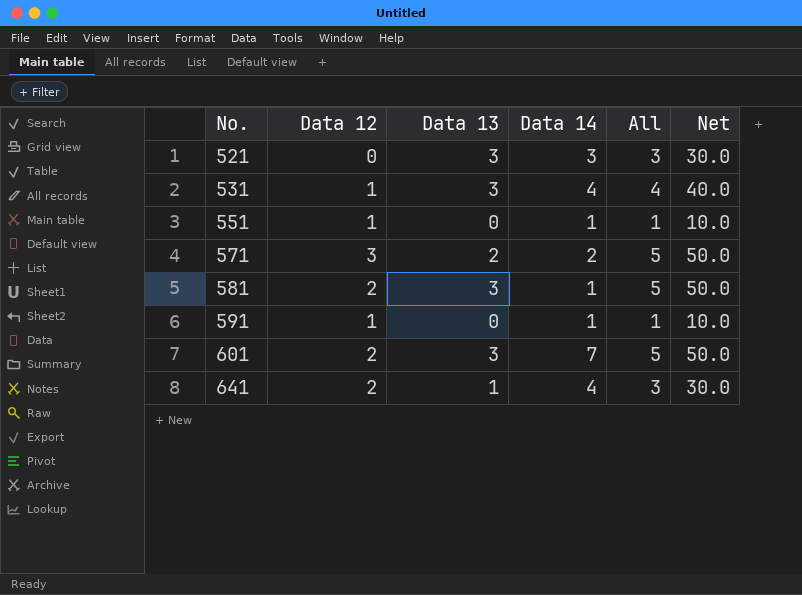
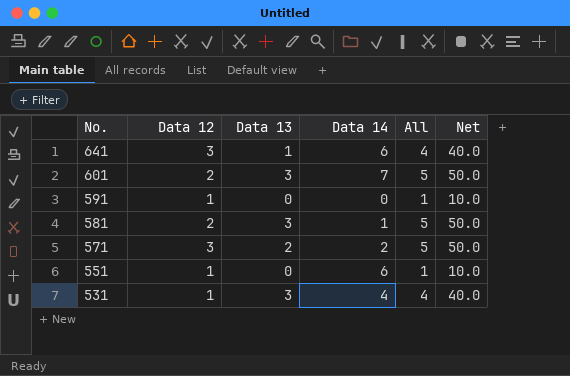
row order: No. ascending -> No. descending
row 521: 0 | 3 | 3 | 3 | 30.0 -> none
641 | Data 12: 2 -> 3
641 | Data 14: 4 -> 6
641 | All: 3 -> 4
641 | Net: 30.0 -> 40.0
591 | Data 14: 1 -> 0
551 | Data 14: 1 -> 6

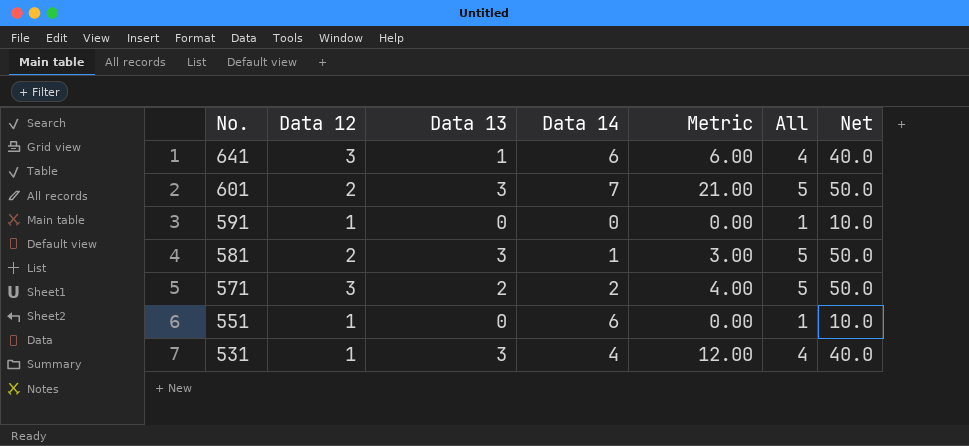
column Metric | formula: none -> [Data 13] * [Data 14]

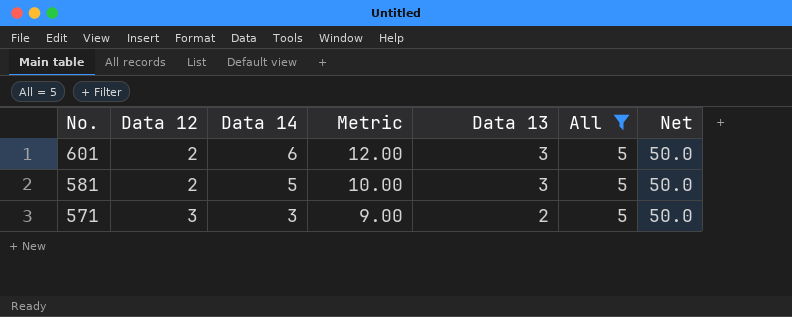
filter: none -> All = 5
column Metric | formula: [Data 13] * [Data 14] -> [Data 12] * [Data 14]
column Data 13 | position: 3 -> 5
601 | Data 14: 7 -> 6
581 | Data 14: 1 -> 5
571 | Data 14: 2 -> 3

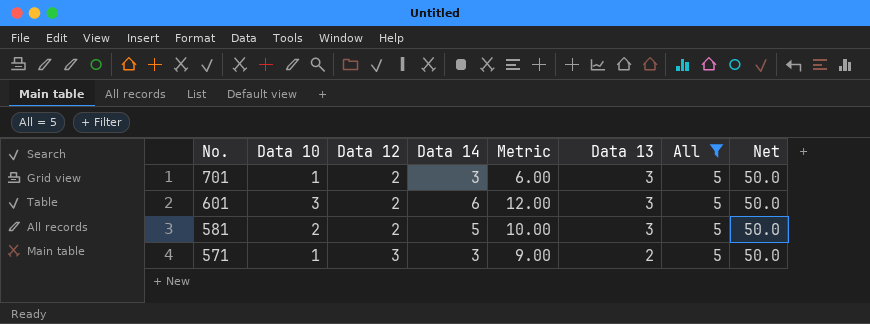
column Data 10 | position: none -> 2
row 701: none -> 1 | 2 | 3 | 6.00 | 3 | 5 | 50.0

